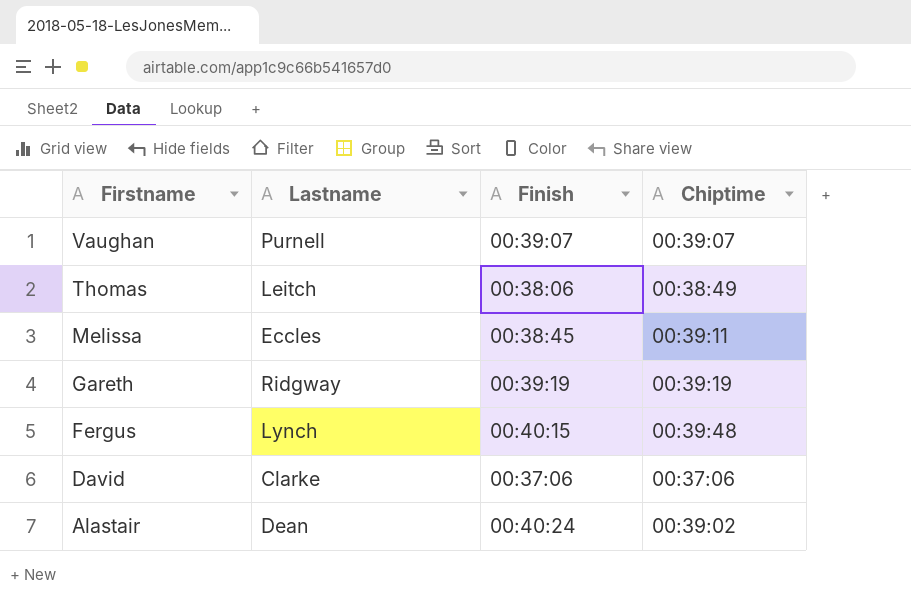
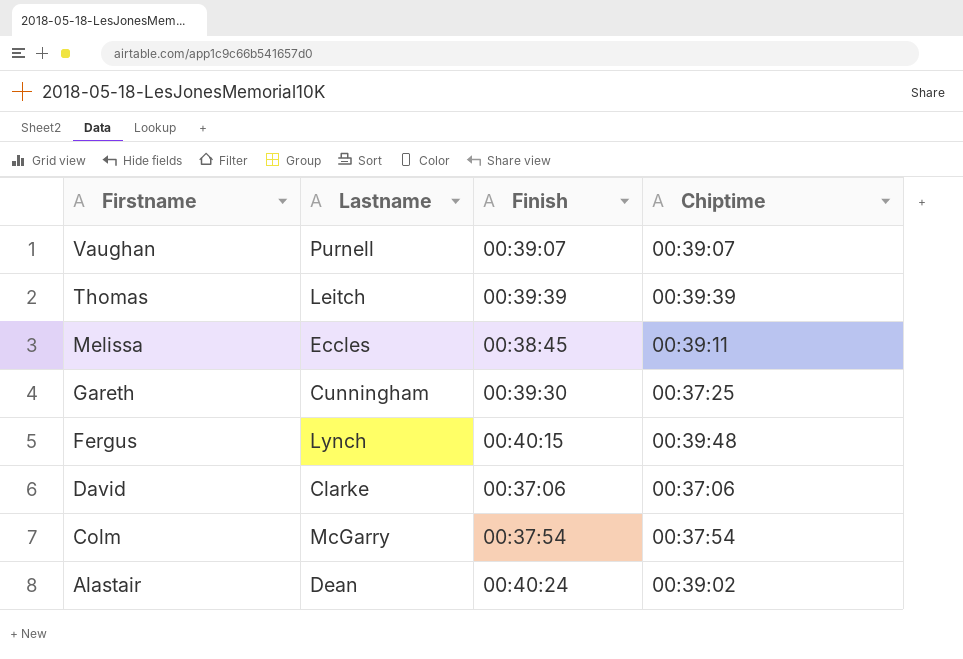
Thomas | Finish: 00:38:06 -> 00:39:39
Thomas | Chiptime: 00:38:49 -> 00:39:39
Gareth | Lastname: Ridgway -> Cunningham
Gareth | Finish: 00:39:19 -> 00:39:30
Gareth | Chiptime: 00:39:19 -> 00:37:25
row Colm: none -> McGarry | 00:37:54 | 00:37:54

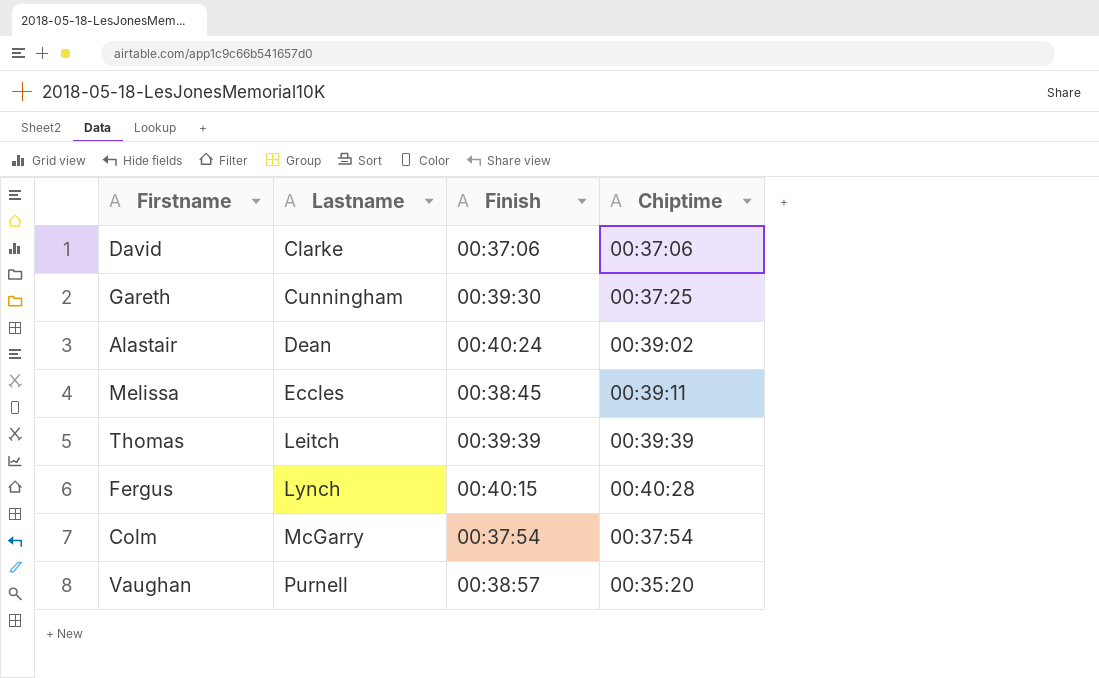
row order: Firstname descending -> Lastname ascending
Fergus | Chiptime: 00:39:48 -> 00:40:28
Vaughan | Finish: 00:39:07 -> 00:38:57
Vaughan | Chiptime: 00:39:07 -> 00:35:20

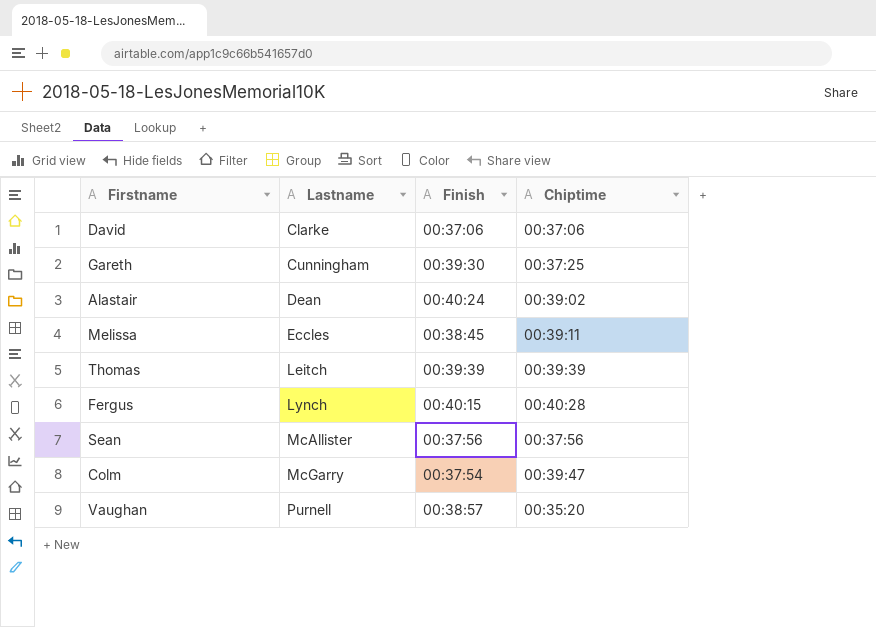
row Sean: none -> McAllister | 00:37:56 | 00:37:56
Colm | Chiptime: 00:37:54 -> 00:39:47

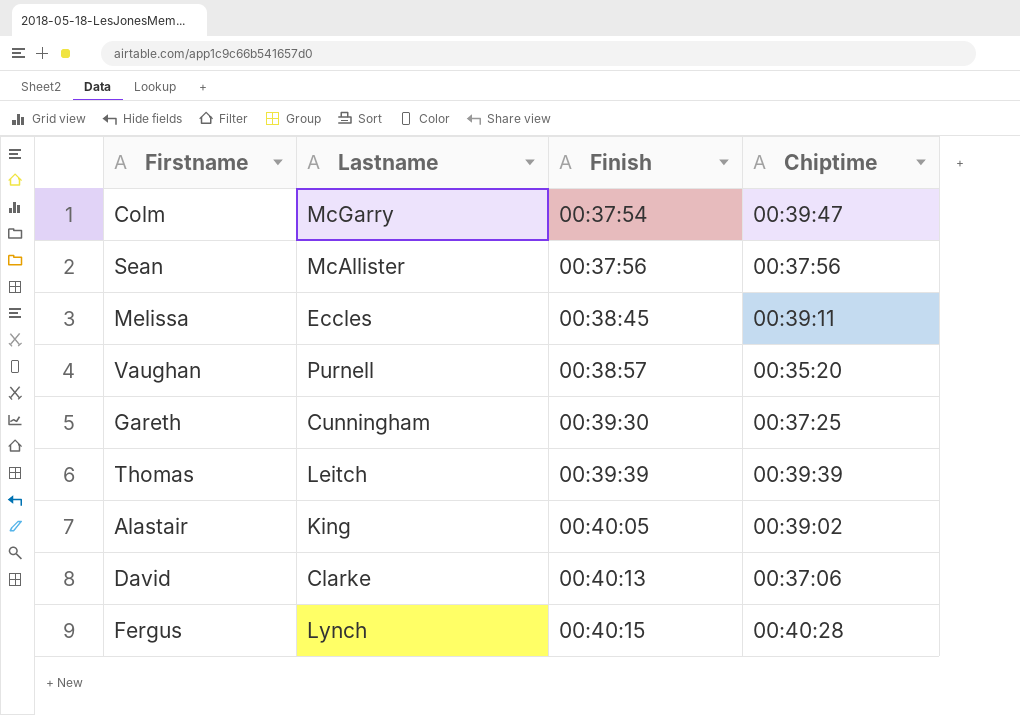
row order: Lastname ascending -> Finish ascending
Alastair | Lastname: Dean -> King
Alastair | Finish: 00:40:24 -> 00:40:05
David | Finish: 00:37:06 -> 00:40:13

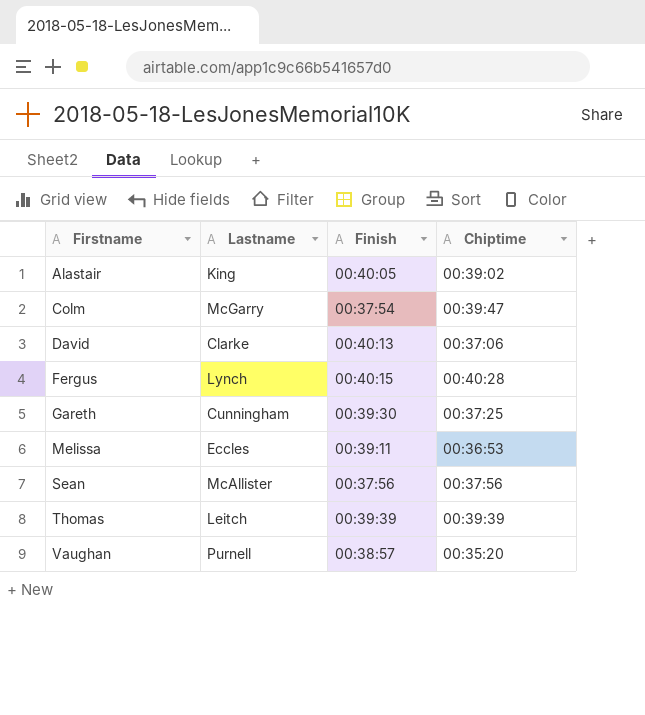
row order: Finish ascending -> Firstname ascending
Melissa | Finish: 00:38:45 -> 00:39:11
Melissa | Chiptime: 00:39:11 -> 00:36:53

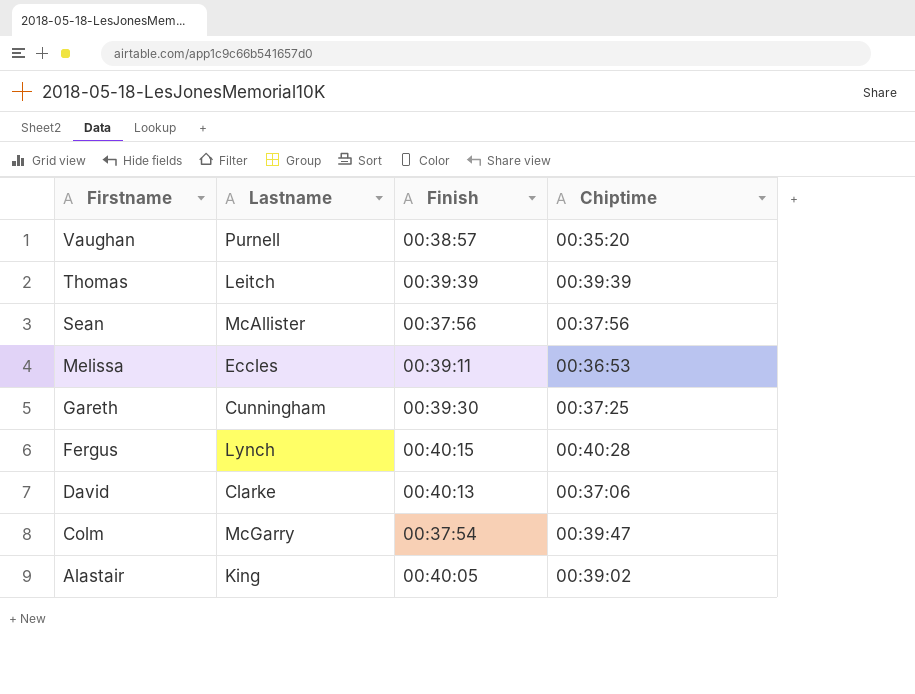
row order: Firstname ascending -> Firstname descending

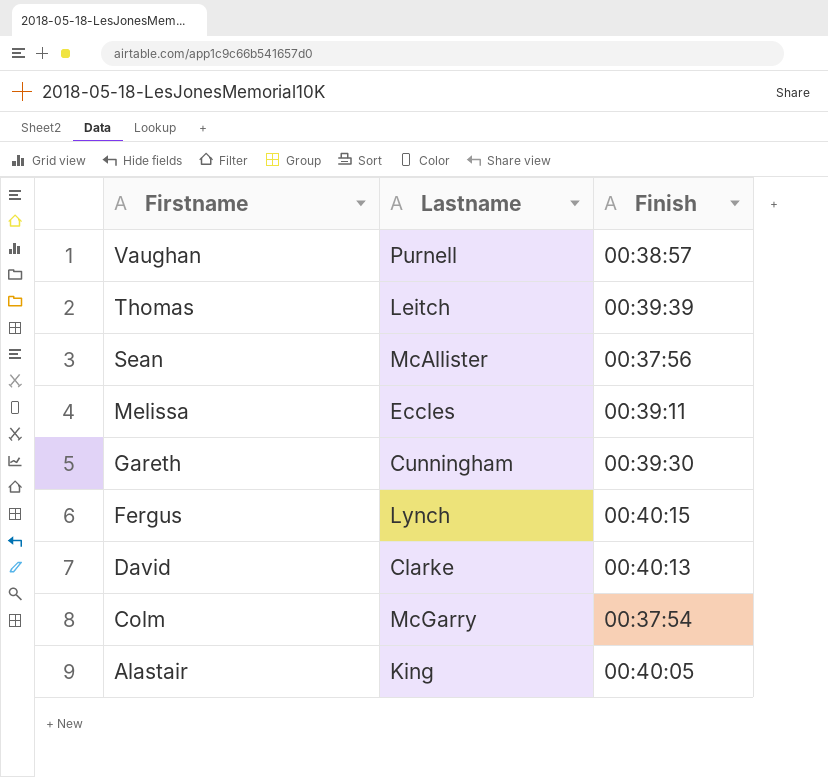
column Chiptime | position: 4 -> none

